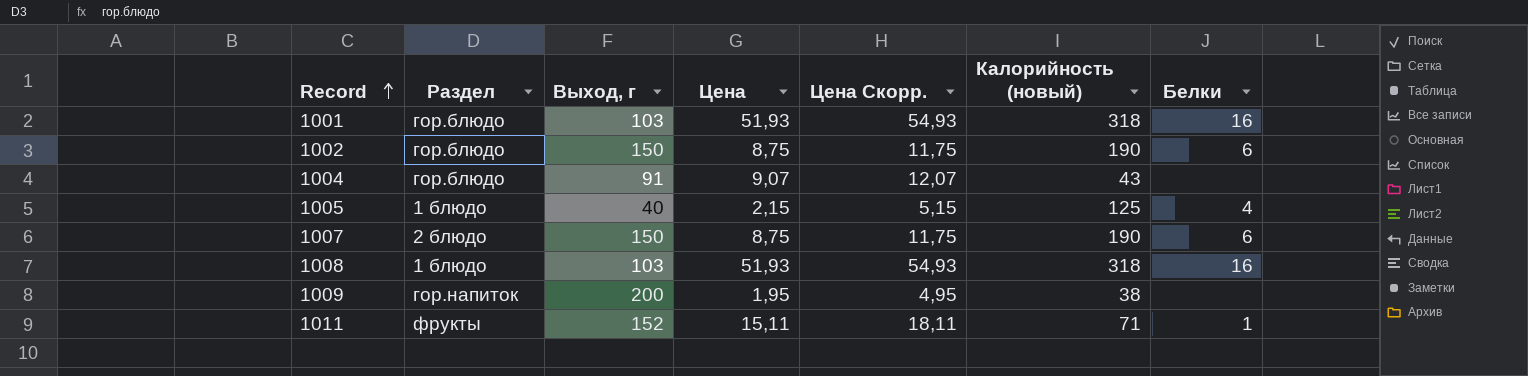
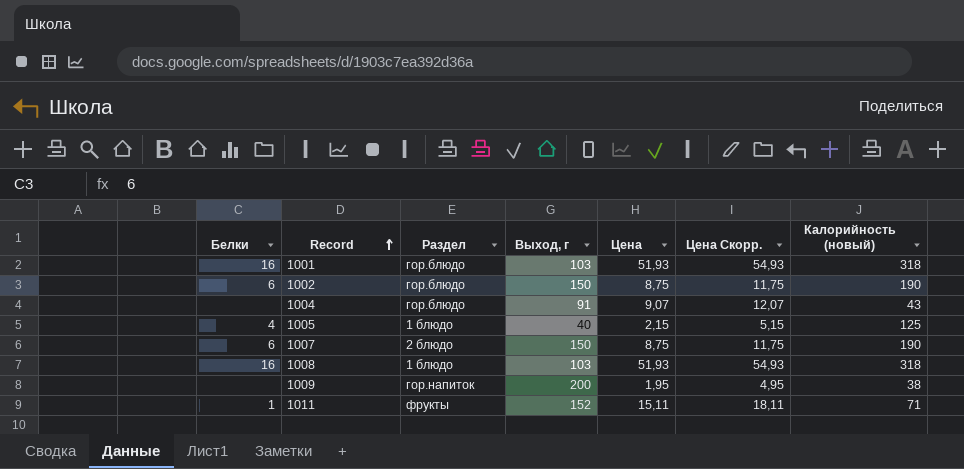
column Белки | position: 7 -> 1

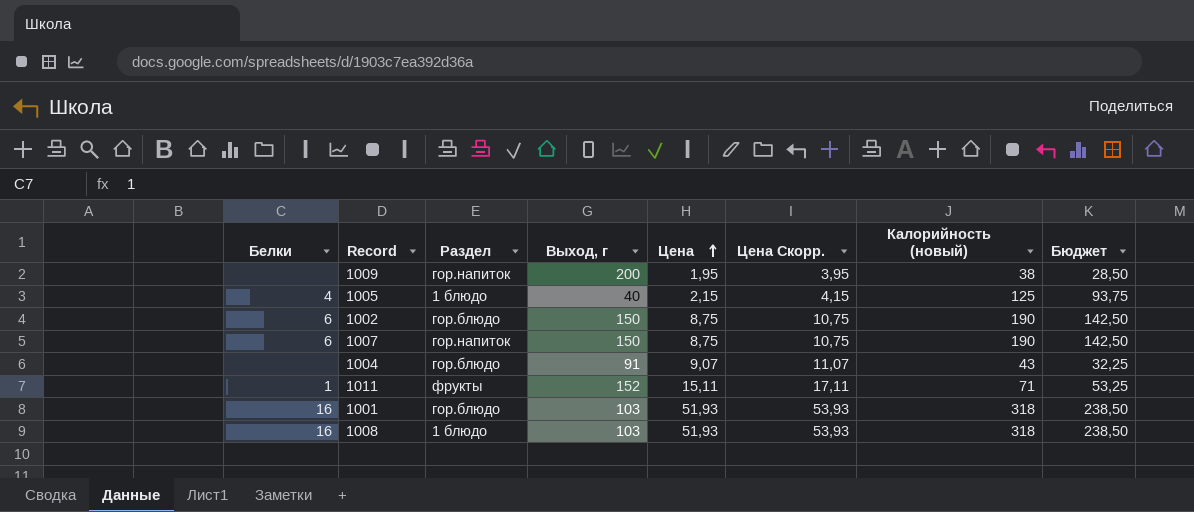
row order: Record ascending -> Цена ascending
column Цена Скорр. | formula: [Цена] + 3 -> [Цена] + 2
column Бюджет | formula: none -> [Калорийность (новый)] * 0,75
1007 | Раздел: 2 блюдо -> гор.напиток

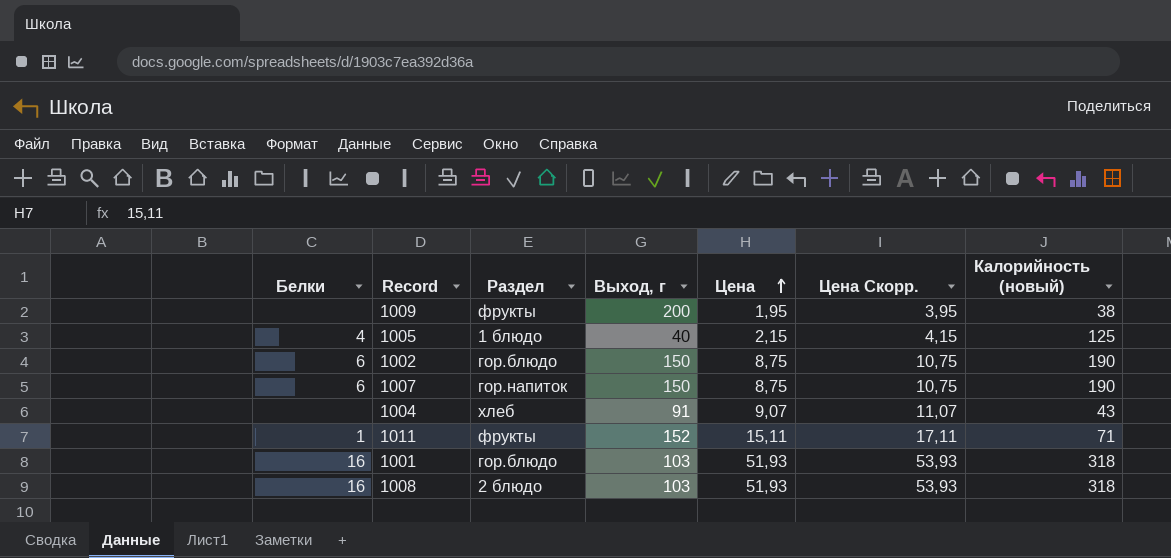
column Бюджет | formula: [Калорийность (новый)] * 0,75 -> none
1009 | Раздел: гор.напиток -> фрукты
1004 | Раздел: гор.блюдо -> хлеб
1008 | Раздел: 1 блюдо -> 2 блюдо

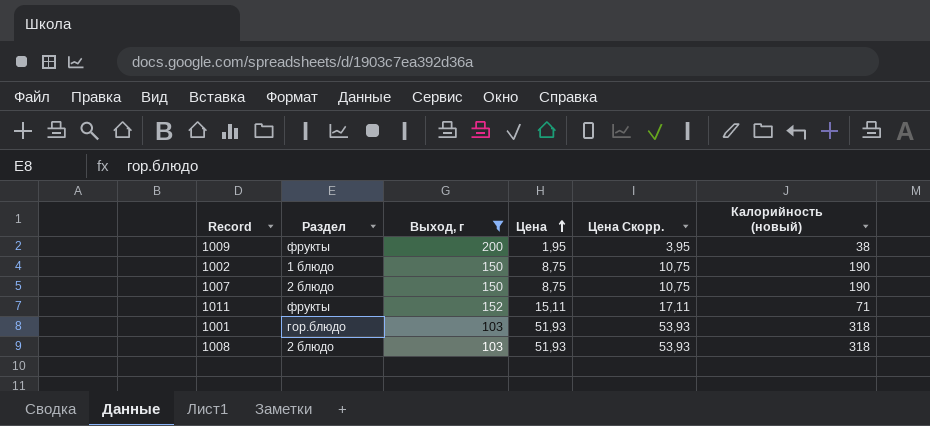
filter: none -> Выход, г >= 103
column Белки | position: 1 -> none
1002 | Раздел: гор.блюдо -> 1 блюдо
1007 | Раздел: гор.напиток -> 2 блюдо

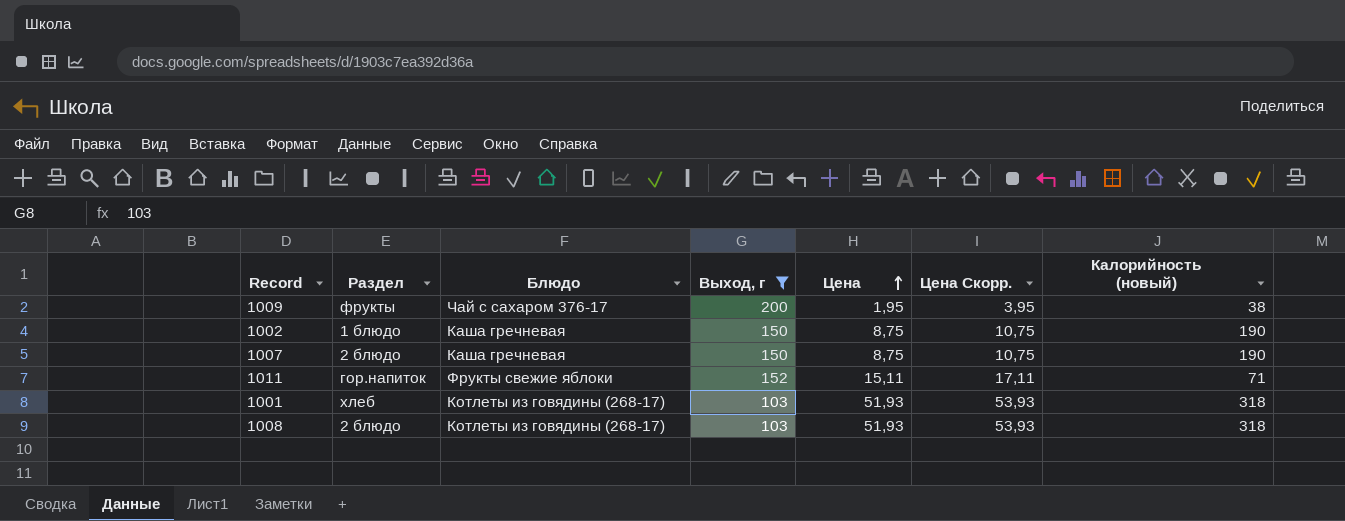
column Блюдо | position: none -> 3
1011 | Раздел: фрукты -> гор.напиток
1001 | Раздел: гор.блюдо -> хлеб

